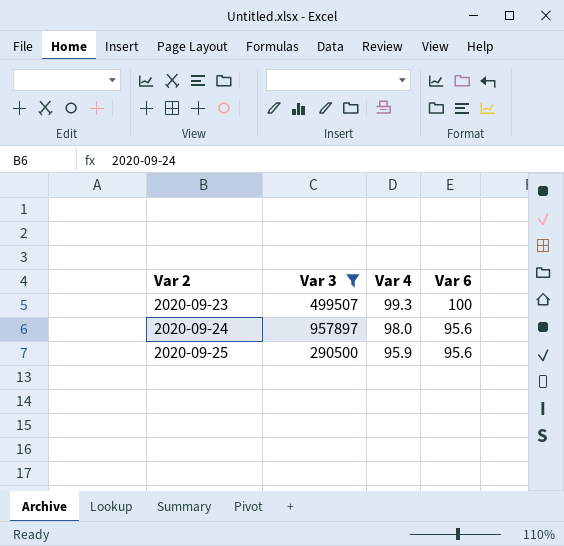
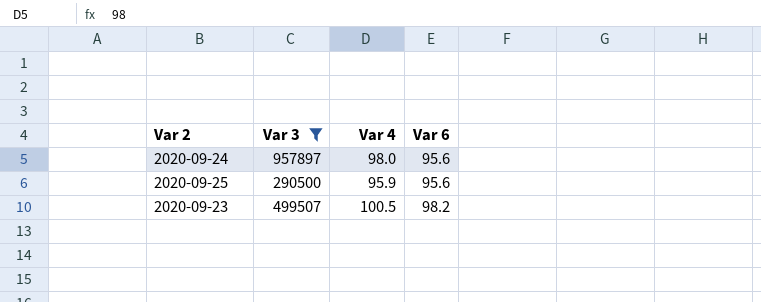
row order: Var 2 ascending -> Var 6 ascending
2020-09-23 | Var 4: 99.3 -> 100.5
2020-09-23 | Var 6: 100 -> 98.2

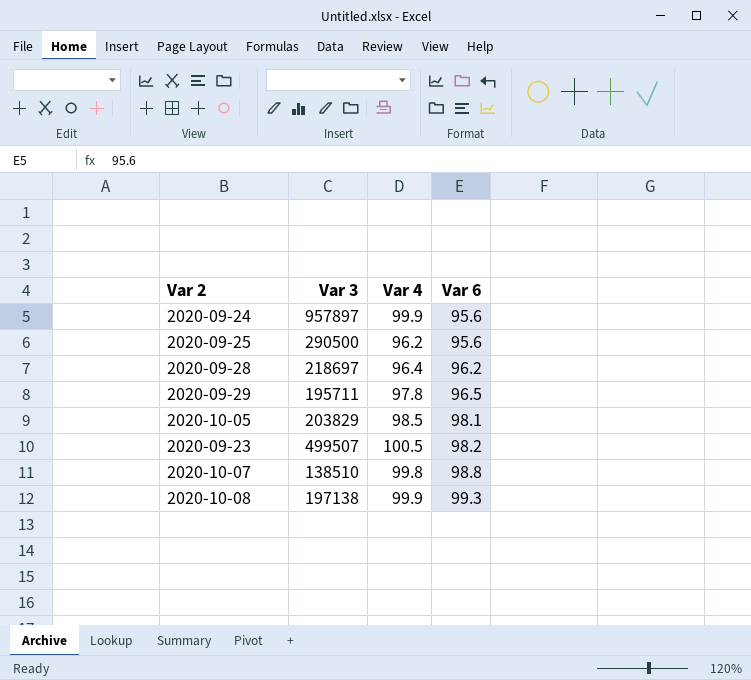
filter: Var 3 >= 290500 -> none
2020-09-24 | Var 4: 98.0 -> 99.9
2020-09-25 | Var 4: 95.9 -> 96.2

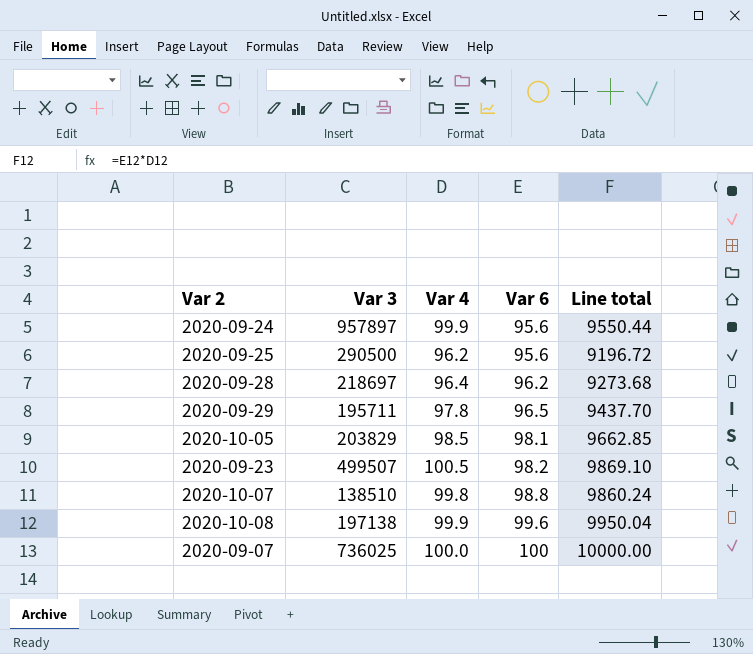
column Line total | formula: none -> [Var 4] * [Var 6]
2020-10-08 | Var 6: 99.3 -> 99.6
row 2020-09-07: none -> 736025 | 100.0 | 100 | 10000.00

